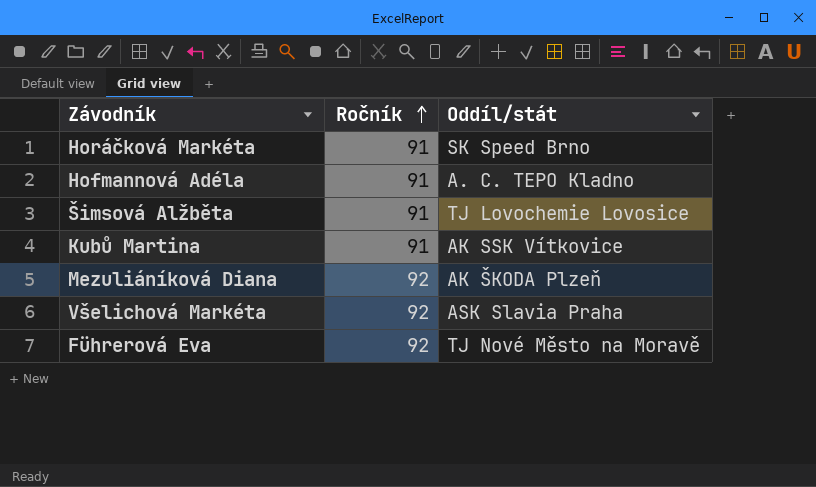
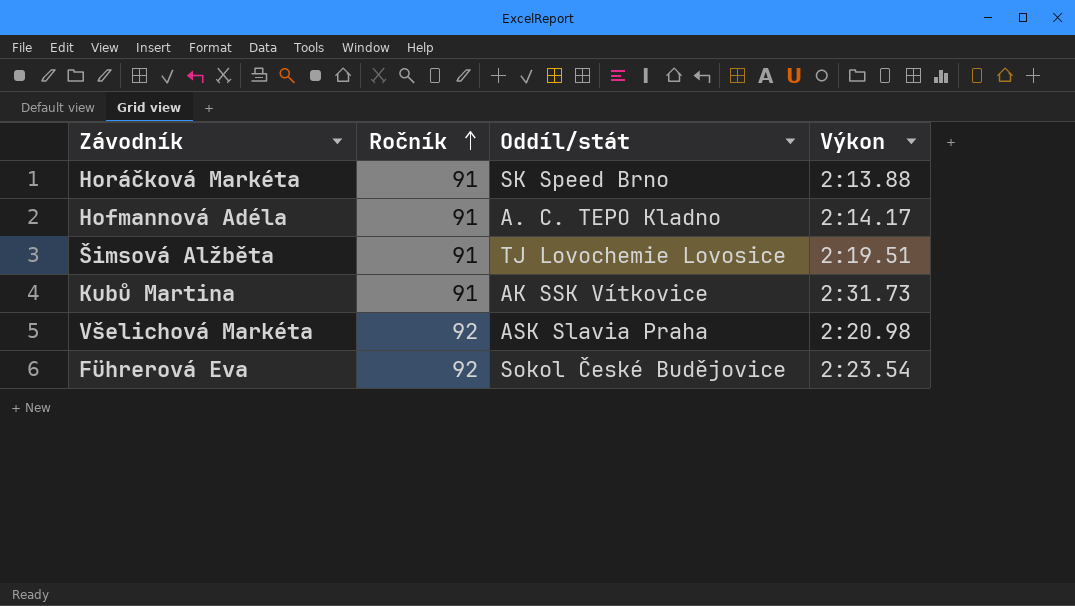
column Výkon | position: none -> 4
row Mezuliáníková Diana: 92 | AK ŠKODA Plzeň -> none
Führerová Eva | Oddíl/stát: TJ Nové Město na Moravě -> Sokol České Budějovice

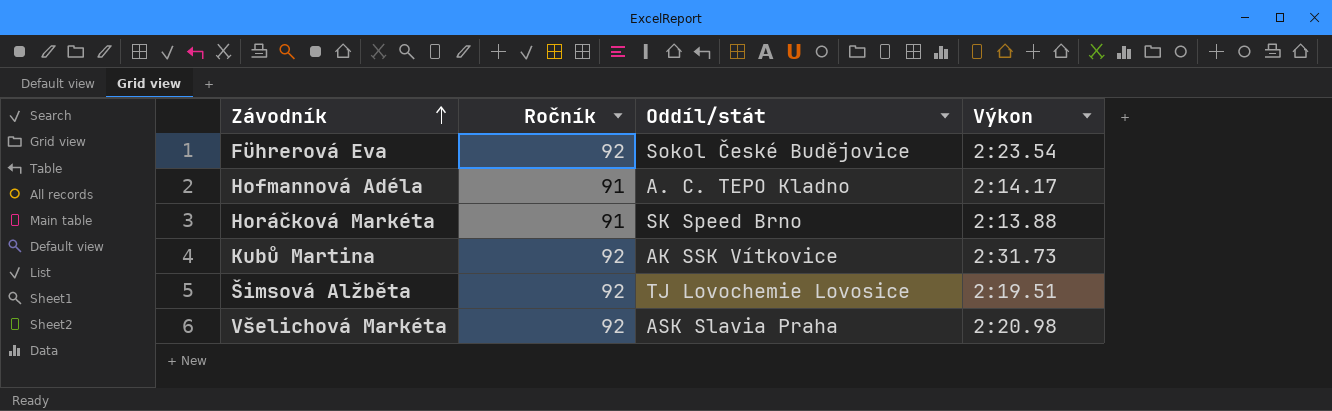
row order: Ročník ascending -> Závodník ascending
Kubů Martina | Ročník: 91 -> 92
Šimsová Alžběta | Ročník: 91 -> 92

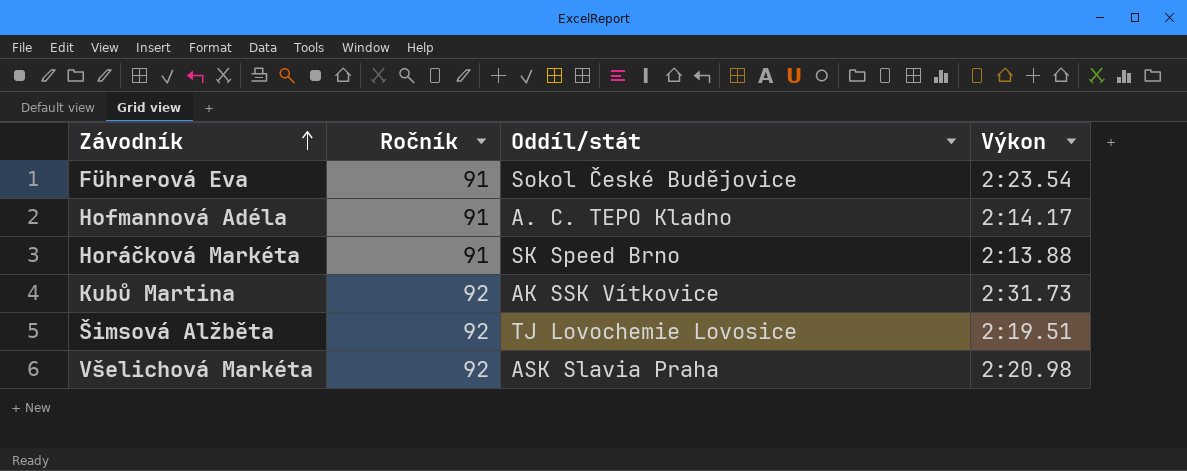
Führerová Eva | Ročník: 92 -> 91

